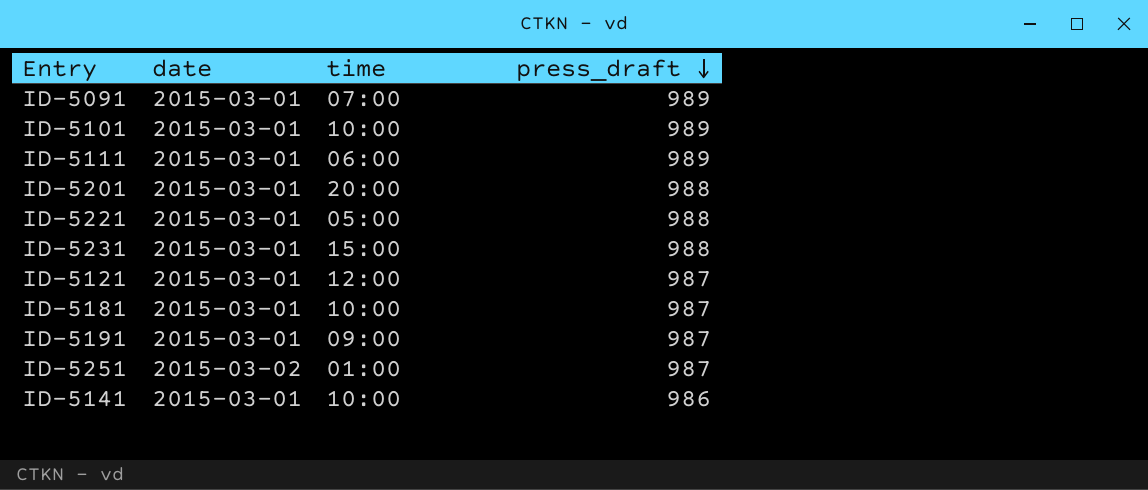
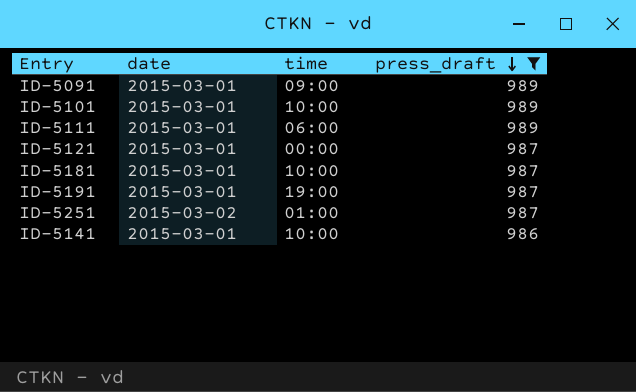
filter: none -> press_draft != 988
ID-5091 | time: 07:00 -> 09:00
ID-5121 | time: 12:00 -> 00:00
ID-5191 | time: 09:00 -> 19:00

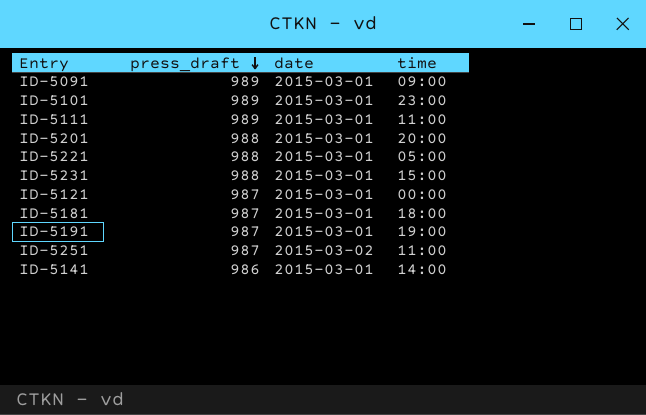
filter: press_draft != 988 -> none
column press_draft | position: 4 -> 2
ID-5101 | time: 10:00 -> 23:00
ID-5111 | time: 06:00 -> 11:00
ID-5181 | time: 10:00 -> 18:00
ID-5251 | time: 01:00 -> 11:00
ID-5141 | time: 10:00 -> 14:00

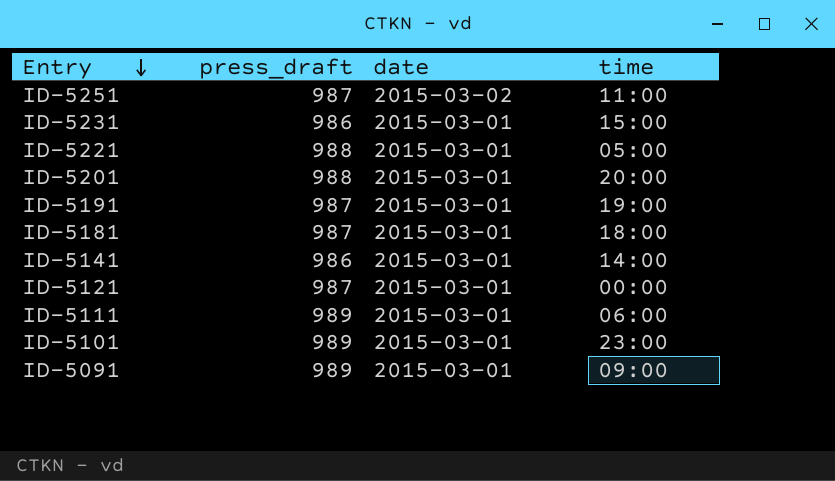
row order: press_draft descending -> Entry descending
ID-5231 | press_draft: 988 -> 986
ID-5111 | time: 11:00 -> 06:00

